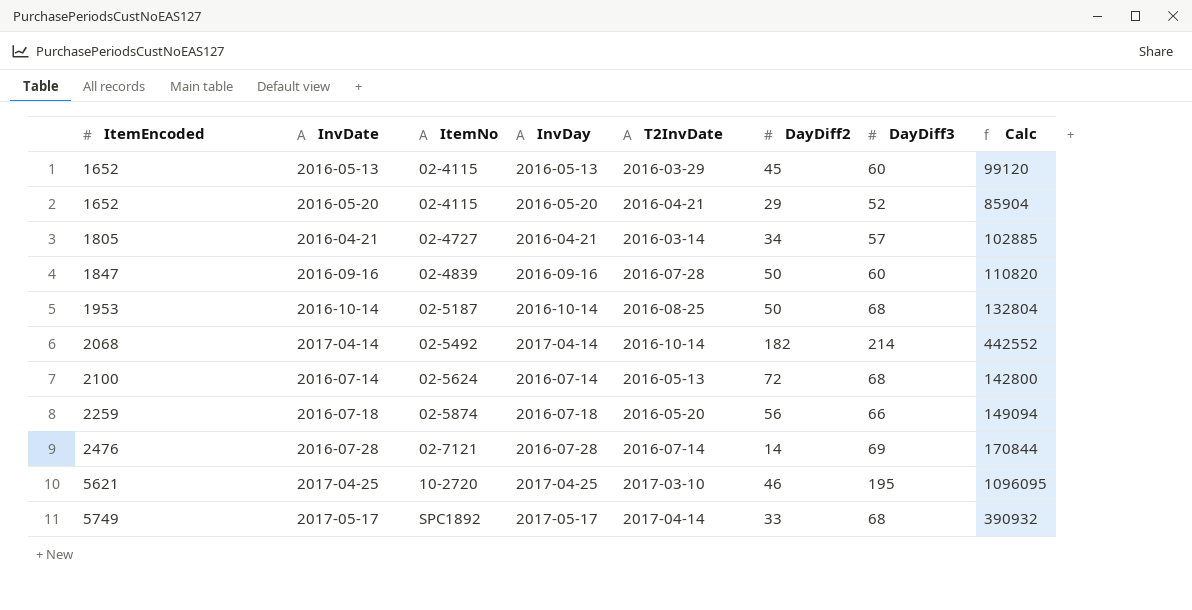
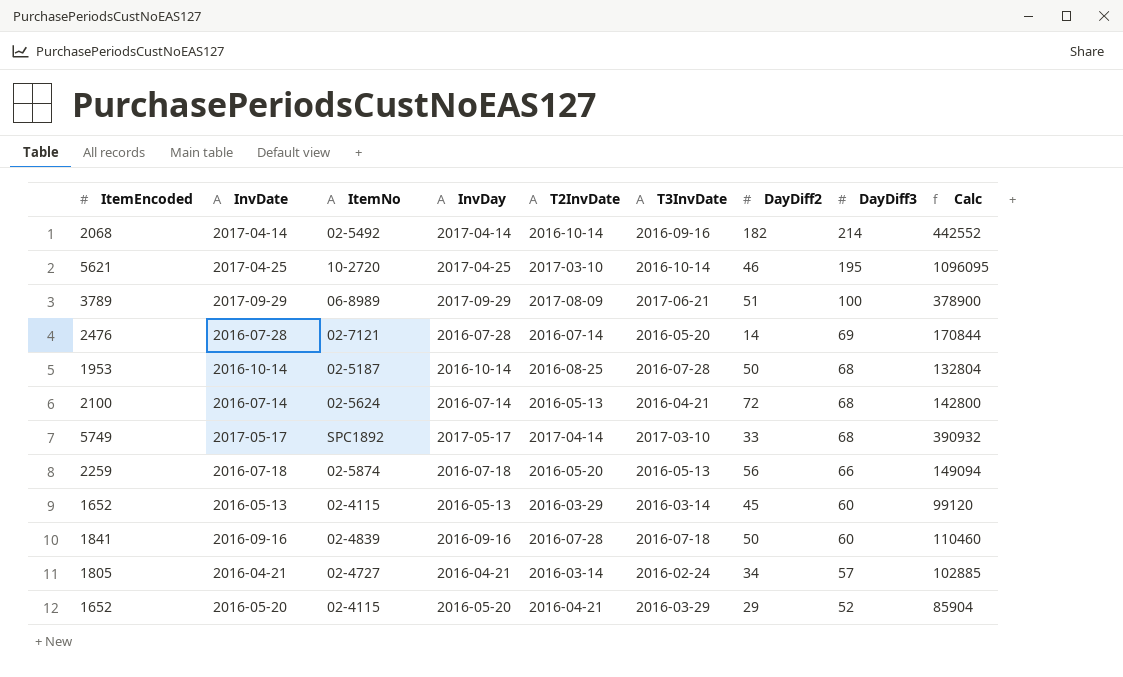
row order: ItemEncoded ascending -> DayDiff3 descending
column T3InvDate | position: none -> 6
row 2017-09-29: none -> 3789 | 06-8989 | 2017-09-29 | 2017-08-09 | 2017-06-21 | 51 | 100 | 378900
2016-09-16 | ItemEncoded: 1847 -> 1841
2016-09-16 | Calc: 110820 -> 110460

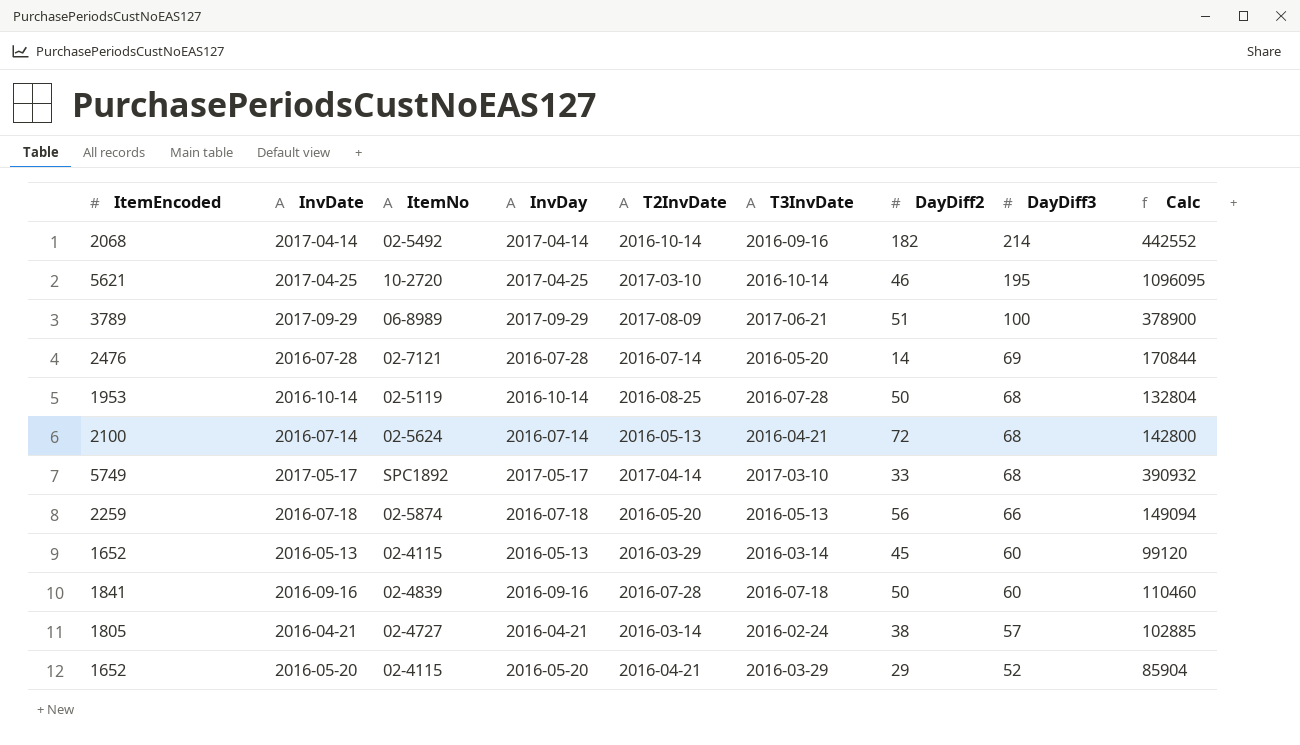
2016-10-14 | ItemNo: 02-5187 -> 02-5119
2016-04-21 | DayDiff2: 34 -> 38

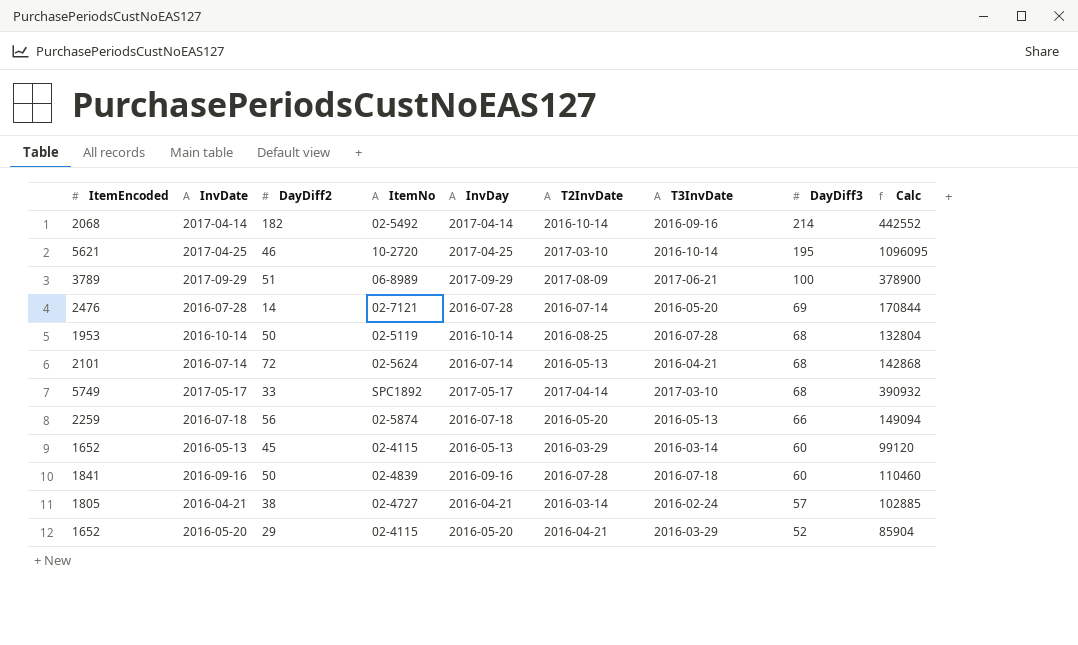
column DayDiff2 | position: 7 -> 3
2016-07-14 | ItemEncoded: 2100 -> 2101
2016-07-14 | Calc: 142800 -> 142868

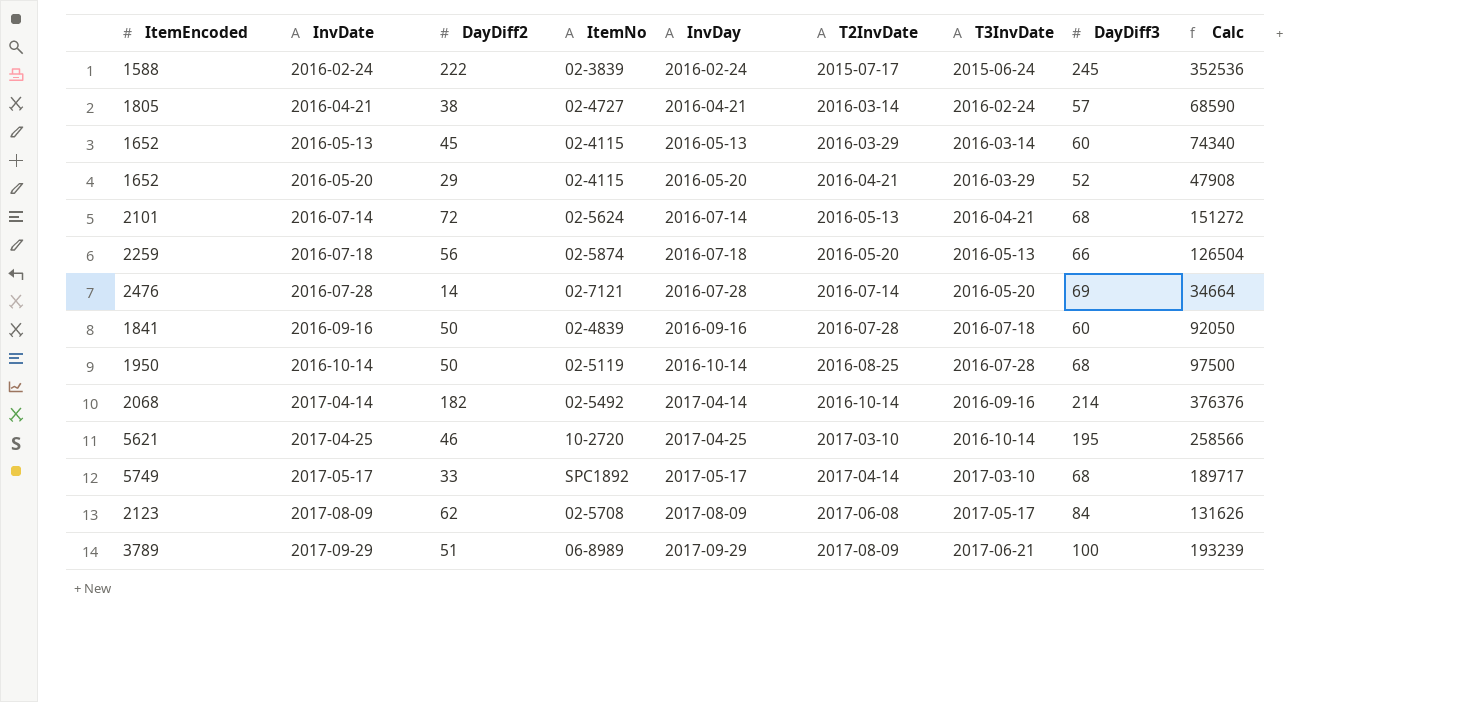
row order: DayDiff3 descending -> InvDate ascending
column Calc | formula: [ItemEncoded] * [DayDiff3] -> [ItemEncoded] * [DayDiff2]
row 2016-02-24: none -> 1588 | 222 | 02-3839 | 2016-02-24 | 2015-07-17 | 2015-06-24 | 245 | 352536
2016-10-14 | ItemEncoded: 1953 -> 1950
row 2017-08-09: none -> 2123 | 62 | 02-5708 | 2017-08-09 | 2017-06-08 | 2017-05-17 | 84 | 131626

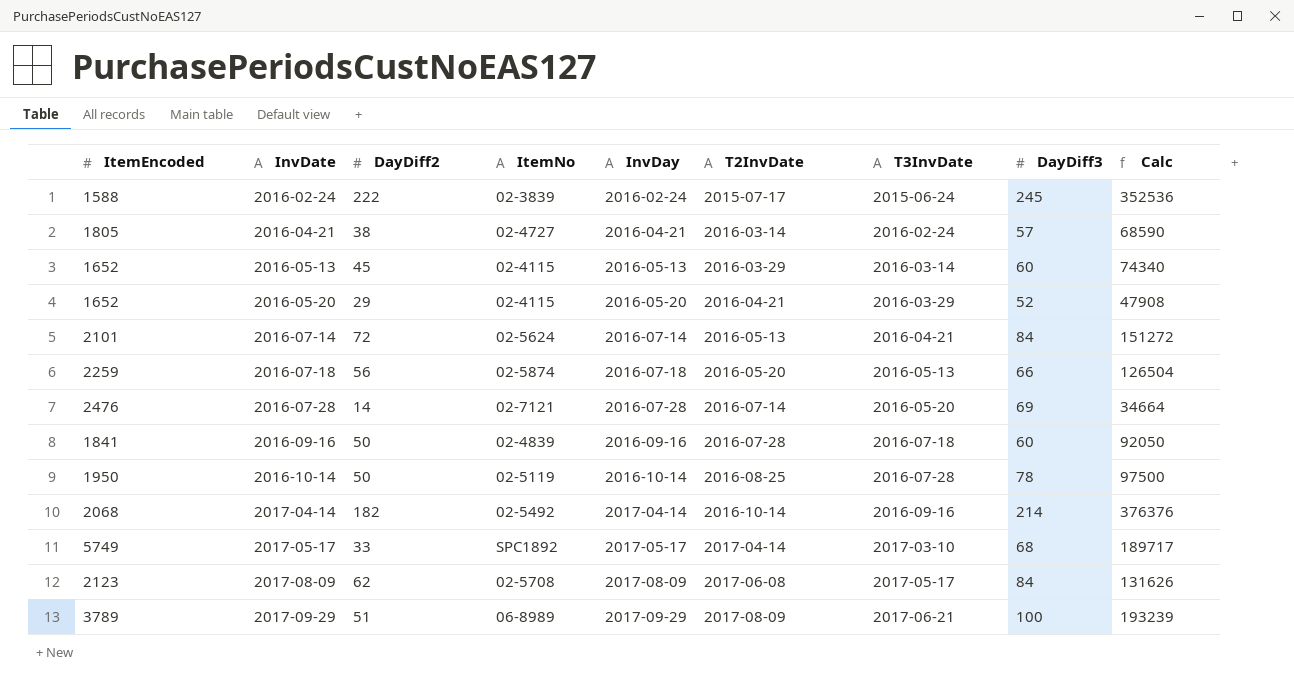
row 2017-04-25: 5621 | 46 | 10-2720 | 2017-04-25 | 2017-03-10 | 2016-10-14 | 195 | 258566 -> none
2016-07-14 | DayDiff3: 68 -> 84
2016-10-14 | DayDiff3: 68 -> 78

